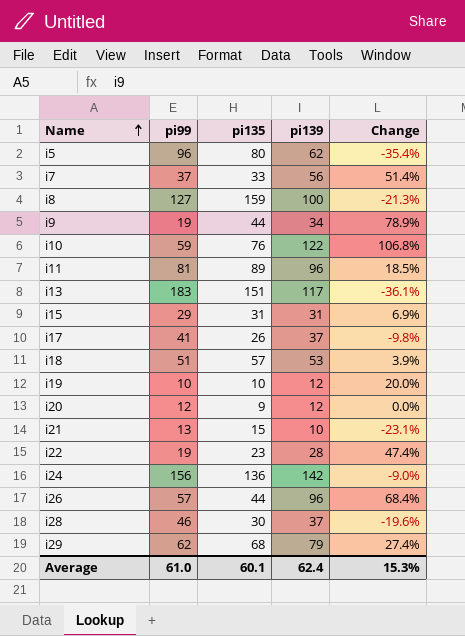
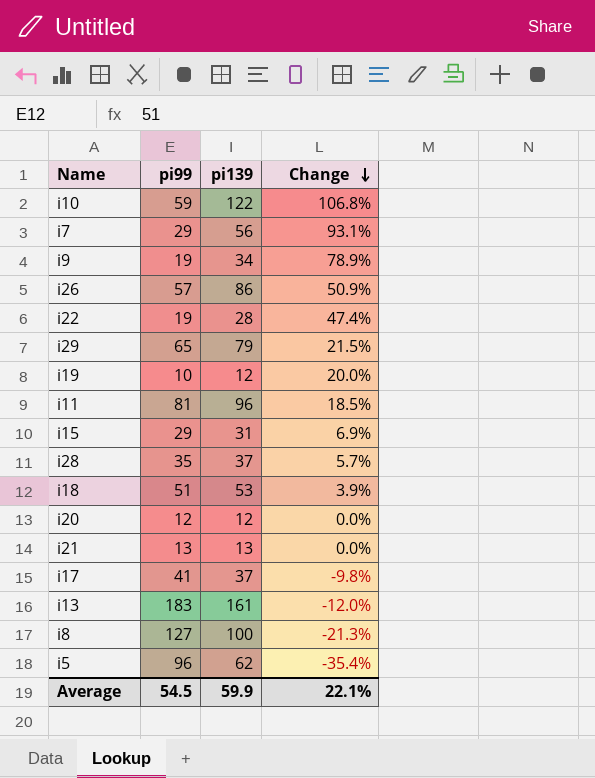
row order: Name ascending -> Change descending
column pi135 | position: 3 -> none
row i24: 156 | 136 | 142 | -9.0% -> none
i7 | pi99: 37 -> 29
i7 | Change: 51.4% -> 93.1%
i26 | pi139: 96 -> 86
i26 | Change: 68.4% -> 50.9%
i29 | pi99: 62 -> 65
i29 | Change: 27.4% -> 21.5%
i28 | pi99: 46 -> 35
i28 | Change: -19.6% -> 5.7%
i21 | pi139: 10 -> 13
i21 | Change: -23.1% -> 0.0%
i13 | pi139: 117 -> 161
i13 | Change: -36.1% -> -12.0%
Average | pi99: 61.0 -> 54.5
Average | pi139: 62.4 -> 59.9
Average | Change: 15.3% -> 22.1%

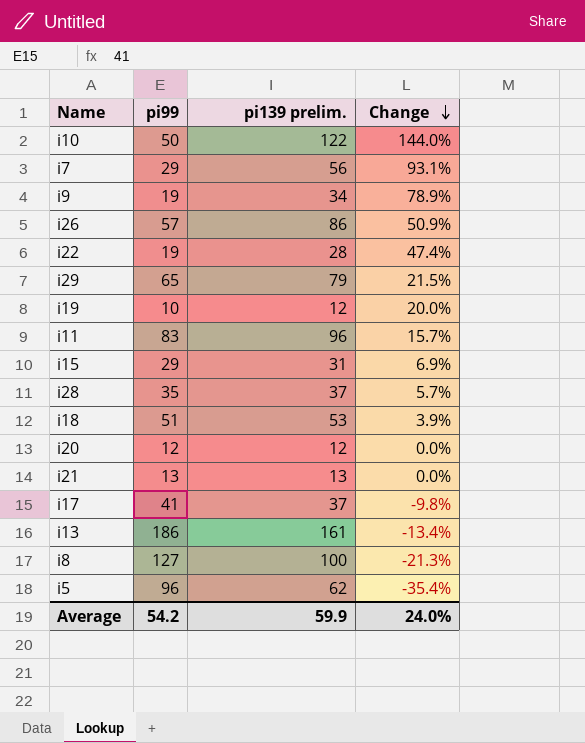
column name: pi139 -> pi139 prelim.
i10 | pi99: 59 -> 50
i10 | Change: 106.8% -> 144.0%
i11 | pi99: 81 -> 83
i11 | Change: 18.5% -> 15.7%
i13 | pi99: 183 -> 186
i13 | Change: -12.0% -> -13.4%
Average | pi99: 54.5 -> 54.2
Average | Change: 22.1% -> 24.0%

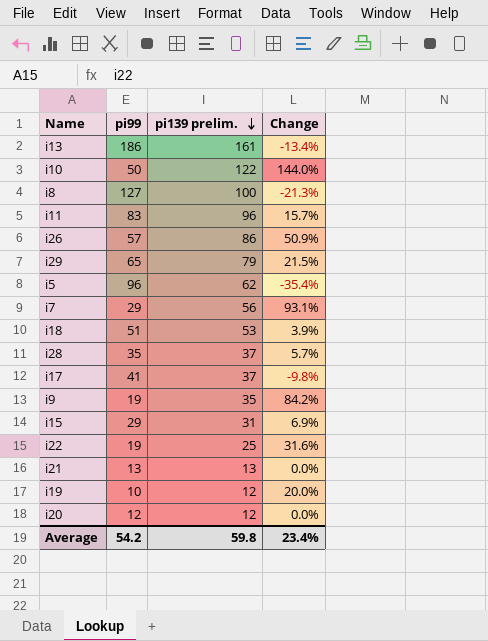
row order: Change descending -> pi139 prelim. descending
i9 | pi139 prelim.: 34 -> 35
i9 | Change: 78.9% -> 84.2%
i22 | pi139 prelim.: 28 -> 25
i22 | Change: 47.4% -> 31.6%
Average | pi139 prelim.: 59.9 -> 59.8
Average | Change: 24.0% -> 23.4%

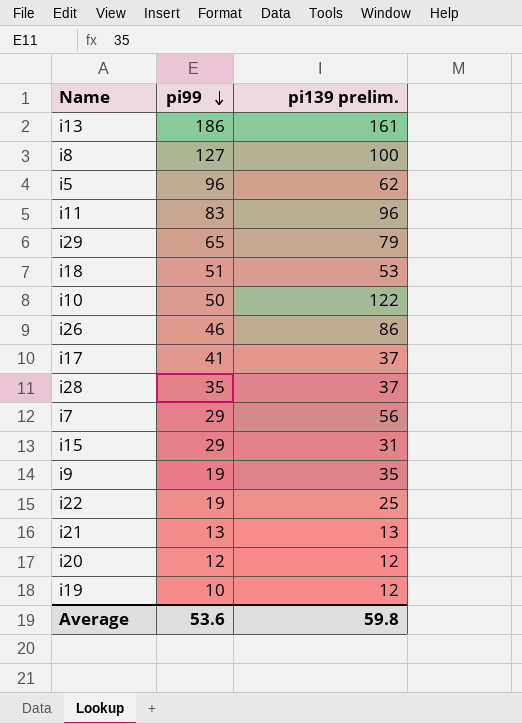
row order: pi139 prelim. descending -> pi99 descending
column Change | formula: ([pi139 prelim.] - [pi99]) / [pi99] -> none
i26 | pi99: 57 -> 46
Average | pi99: 54.2 -> 53.6

